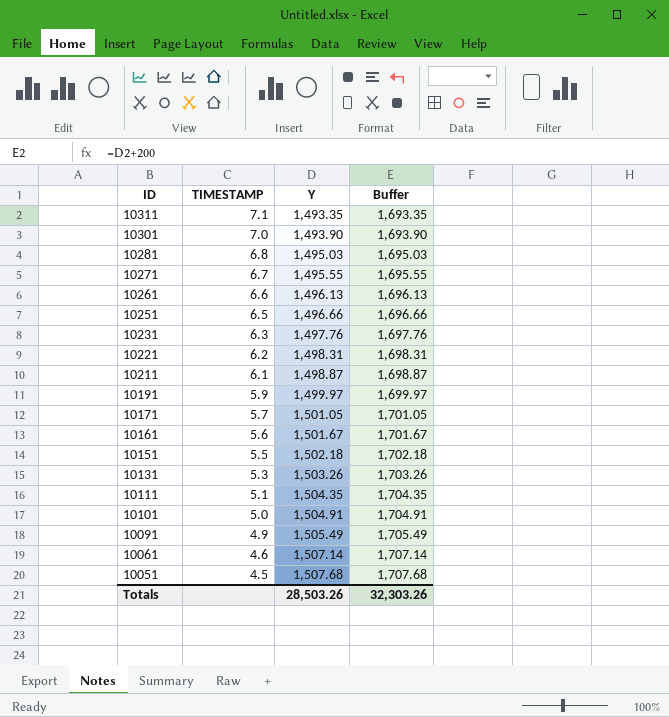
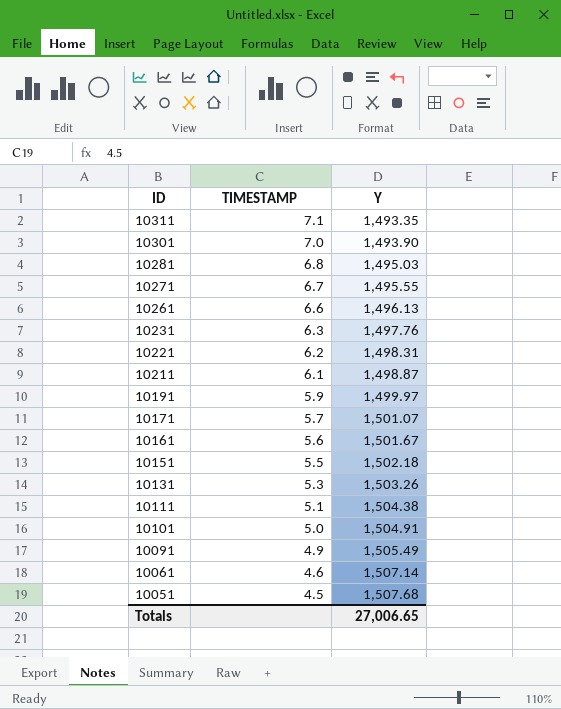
column Buffer | formula: [Y] + 200 -> none
row 10251: 6.5 | 1,496.66 | 1,696.66 -> none
10171 | Y: 1,501.05 -> 1,501.07
10111 | Y: 1,504.35 -> 1,504.38
Totals | Y: 28,503.26 -> 27,006.65

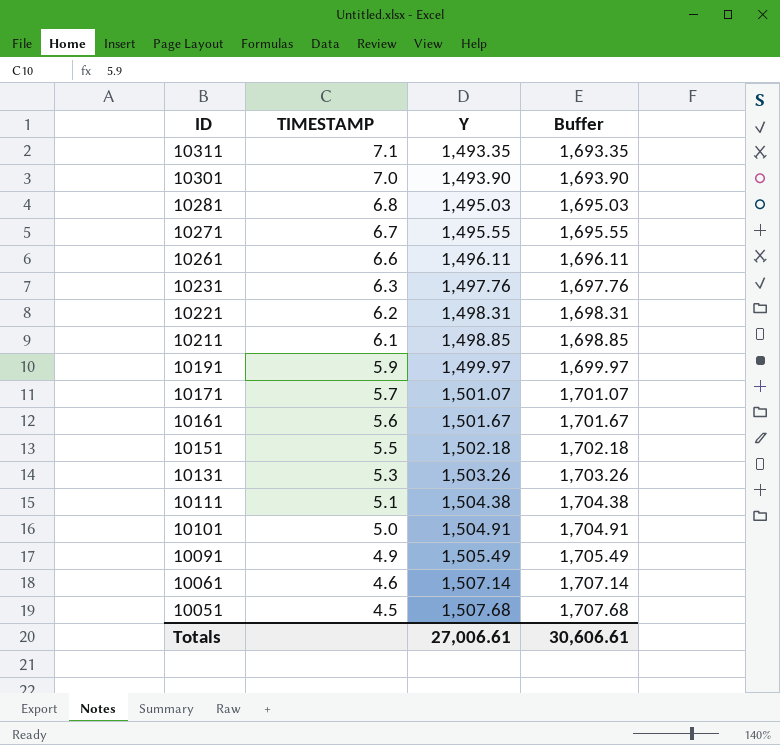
column Buffer | formula: none -> [Y] + 200
10261 | Y: 1,496.13 -> 1,496.11
10211 | Y: 1,498.87 -> 1,498.85
Totals | Y: 27,006.65 -> 27,006.61

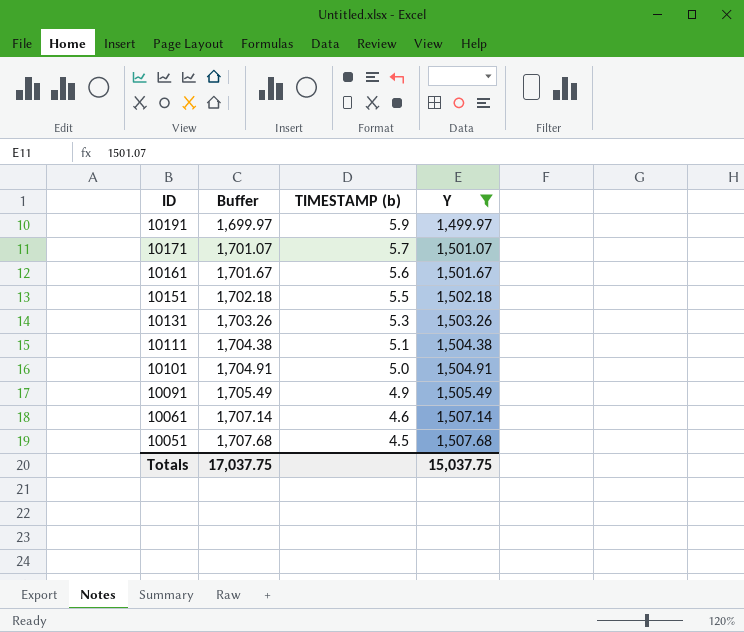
filter: none -> Y >= 1,499.97
column Buffer | position: 4 -> 2
column name: TIMESTAMP -> TIMESTAMP (b)
Totals | Buffer: 30,606.61 -> 17,037.75
Totals | Y: 27,006.61 -> 15,037.75

